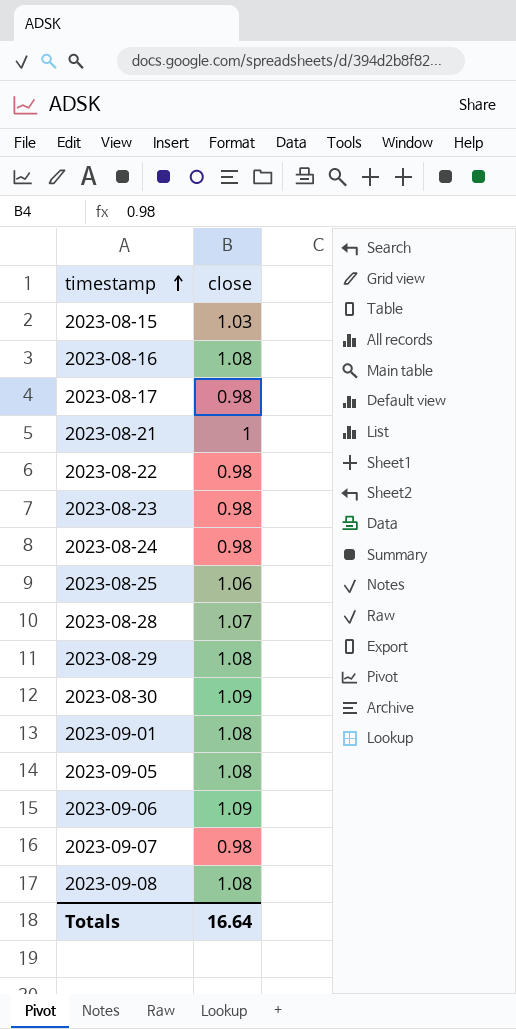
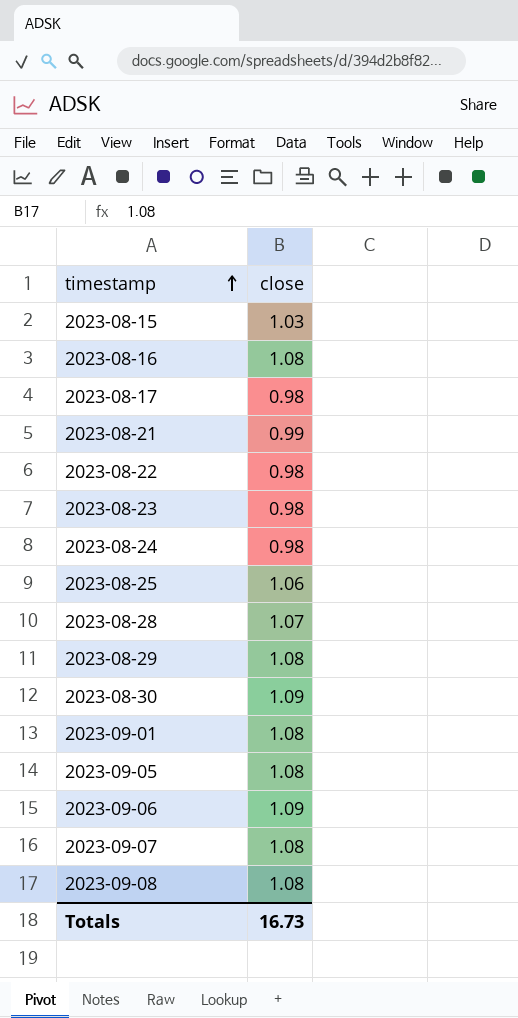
2023-08-21 | close: 1 -> 0.99
2023-09-07 | close: 0.98 -> 1.08
Totals | close: 16.64 -> 16.73

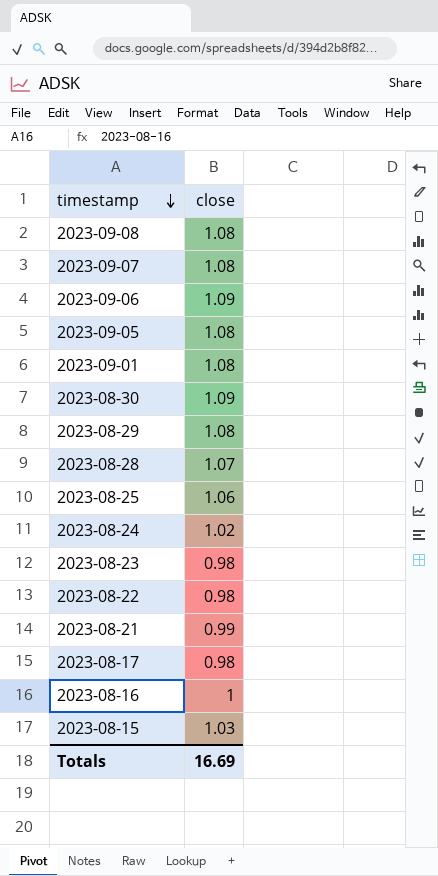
row order: timestamp ascending -> timestamp descending
2023-08-24 | close: 0.98 -> 1.02
2023-08-16 | close: 1.08 -> 1
Totals | close: 16.73 -> 16.69

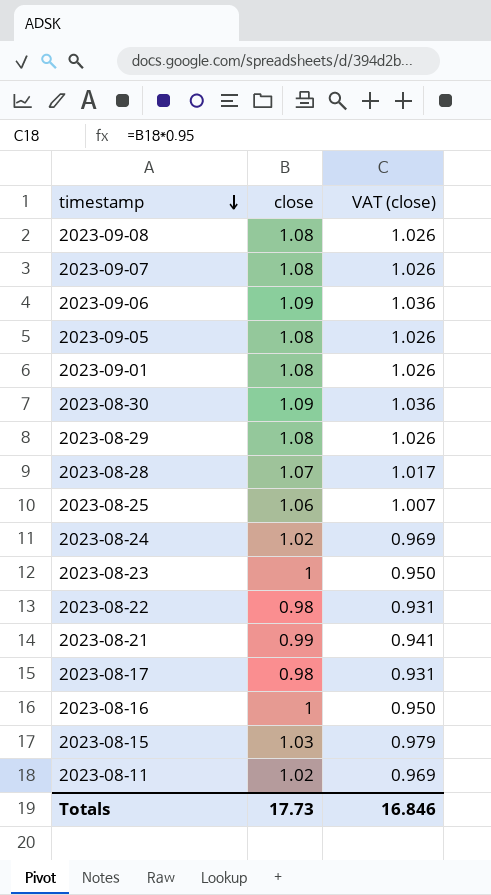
column VAT (close) | formula: none -> [close] * 0.95
2023-08-23 | close: 0.98 -> 1
row 2023-08-11: none -> 1.02 | 0.969
Totals | close: 16.69 -> 17.73

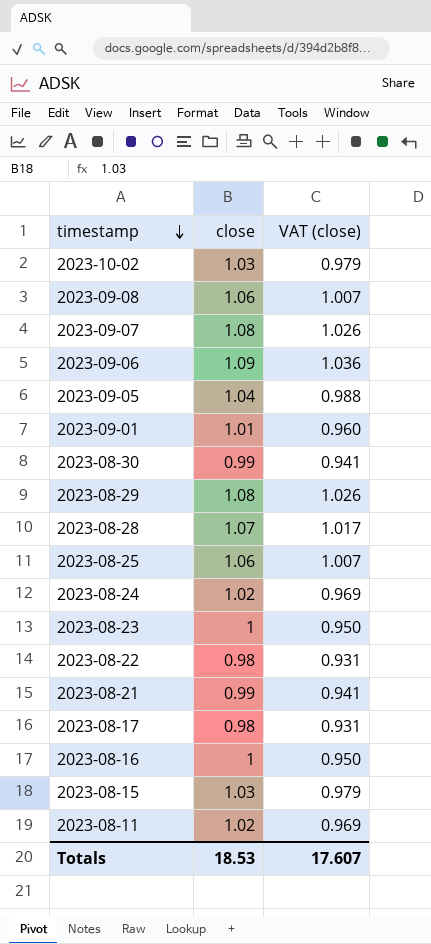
row 2023-10-02: none -> 1.03 | 0.979
2023-09-08 | close: 1.08 -> 1.06
2023-09-08 | VAT (close): 1.026 -> 1.007
2023-09-05 | close: 1.08 -> 1.04
2023-09-05 | VAT (close): 1.026 -> 0.988
2023-09-01 | close: 1.08 -> 1.01
2023-09-01 | VAT (close): 1.026 -> 0.960
2023-08-30 | close: 1.09 -> 0.99
2023-08-30 | VAT (close): 1.036 -> 0.941
Totals | close: 17.73 -> 18.53
Totals | VAT (close): 16.846 -> 17.607

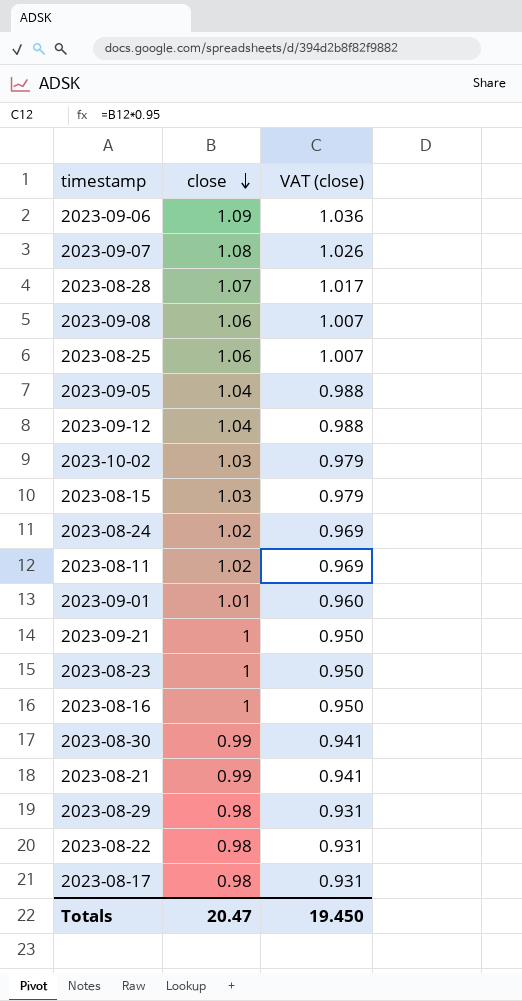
row order: timestamp descending -> close descending
row 2023-09-12: none -> 1.04 | 0.988
row 2023-09-21: none -> 1 | 0.950
2023-08-29 | close: 1.08 -> 0.98
2023-08-29 | VAT (close): 1.026 -> 0.931
Totals | close: 18.53 -> 20.47
Totals | VAT (close): 17.607 -> 19.450

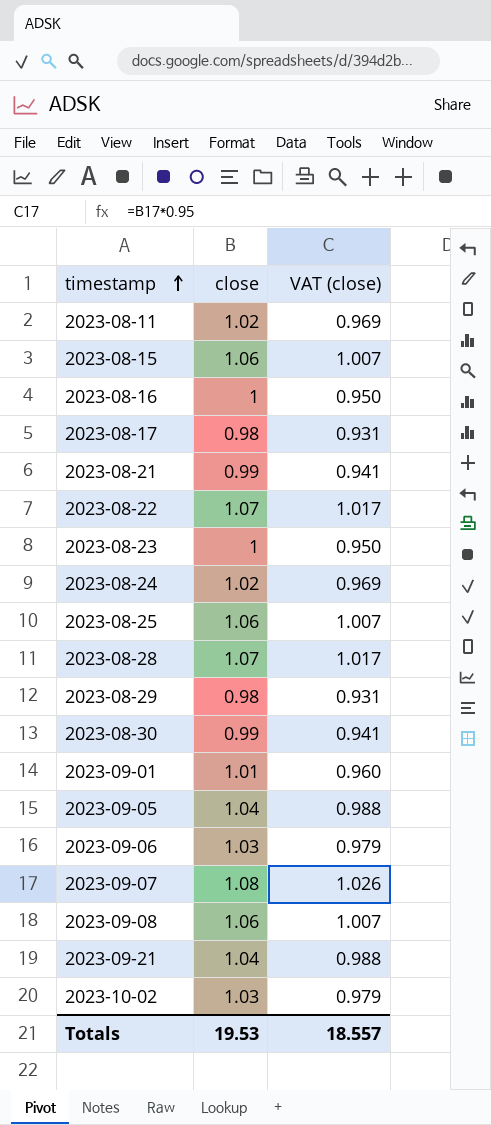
row order: close descending -> timestamp ascending
row 2023-09-12: 1.04 | 0.988 -> none
2023-08-15 | close: 1.03 -> 1.06
2023-08-15 | VAT (close): 0.979 -> 1.007
2023-08-22 | close: 0.98 -> 1.07
2023-08-22 | VAT (close): 0.931 -> 1.017
2023-09-06 | close: 1.09 -> 1.03
2023-09-06 | VAT (close): 1.036 -> 0.979
2023-09-21 | close: 1 -> 1.04
2023-09-21 | VAT (close): 0.950 -> 0.988
Totals | close: 20.47 -> 19.53
Totals | VAT (close): 19.450 -> 18.557

